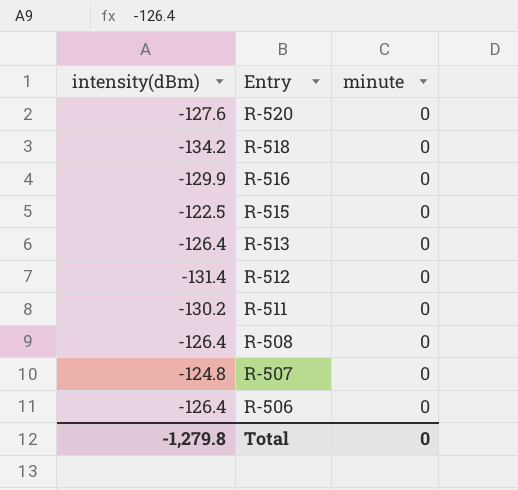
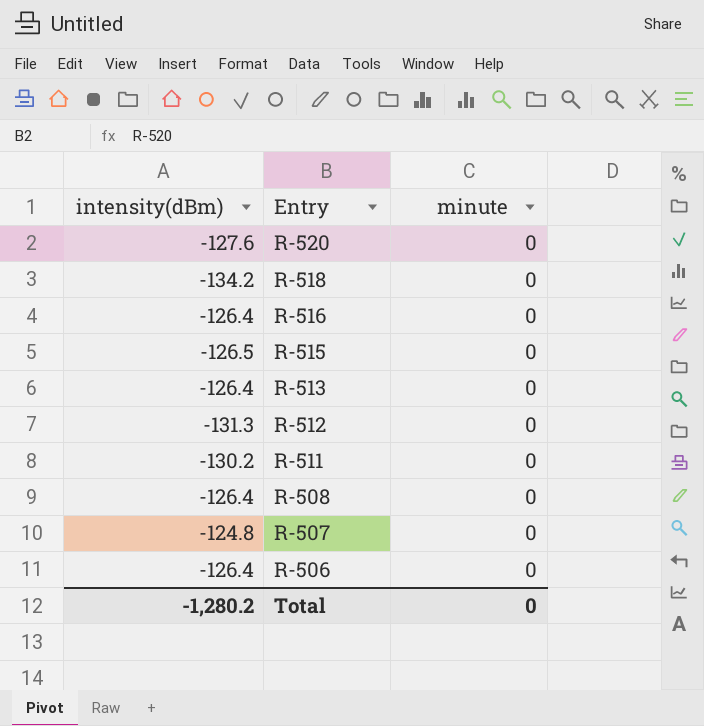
R-516 | intensity(dBm): -129.9 -> -126.4
R-515 | intensity(dBm): -122.5 -> -126.5
R-512 | intensity(dBm): -131.4 -> -131.3
Total | intensity(dBm): -1,279.8 -> -1,280.2

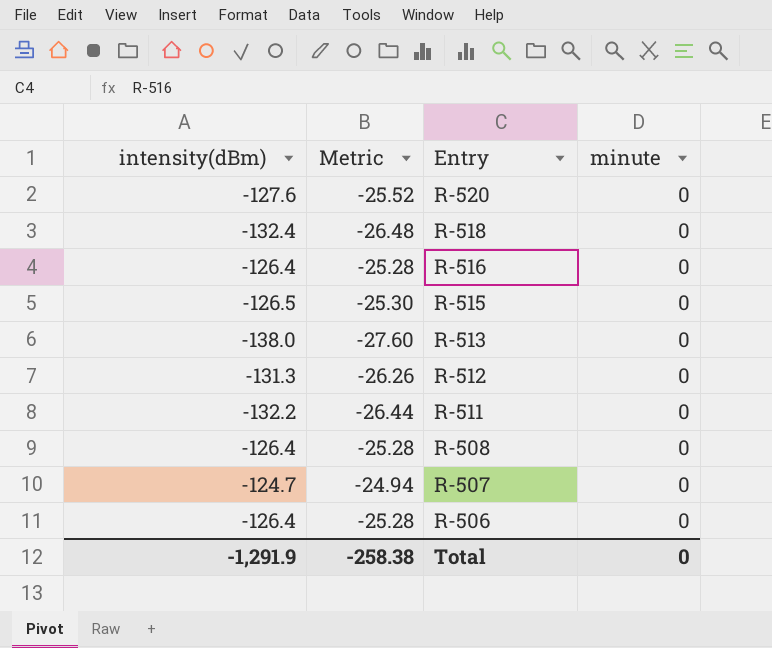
column Metric | formula: none -> [intensity(dBm)] * 0.2
R-518 | intensity(dBm): -134.2 -> -132.4
R-513 | intensity(dBm): -126.4 -> -138.0
R-511 | intensity(dBm): -130.2 -> -132.2
R-507 | intensity(dBm): -124.8 -> -124.7
Total | intensity(dBm): -1,280.2 -> -1,291.9

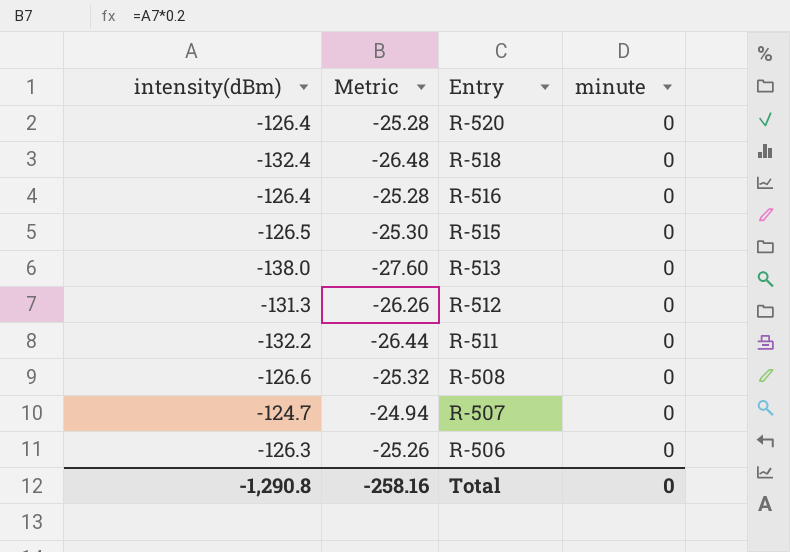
R-520 | intensity(dBm): -127.6 -> -126.4
R-520 | Metric: -25.52 -> -25.28
R-508 | intensity(dBm): -126.4 -> -126.6
R-508 | Metric: -25.28 -> -25.32
R-506 | intensity(dBm): -126.4 -> -126.3
R-506 | Metric: -25.28 -> -25.26
Total | intensity(dBm): -1,291.9 -> -1,290.8
Total | Metric: -258.38 -> -258.16

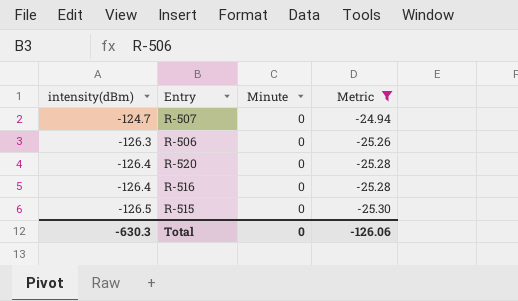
filter: none -> Metric >= -25.30
row order: Entry descending -> intensity(dBm) descending
column name: minute -> Minute
column Metric | position: 2 -> 4
Total | intensity(dBm): -1,290.8 -> -630.3
Total | Metric: -258.16 -> -126.06

